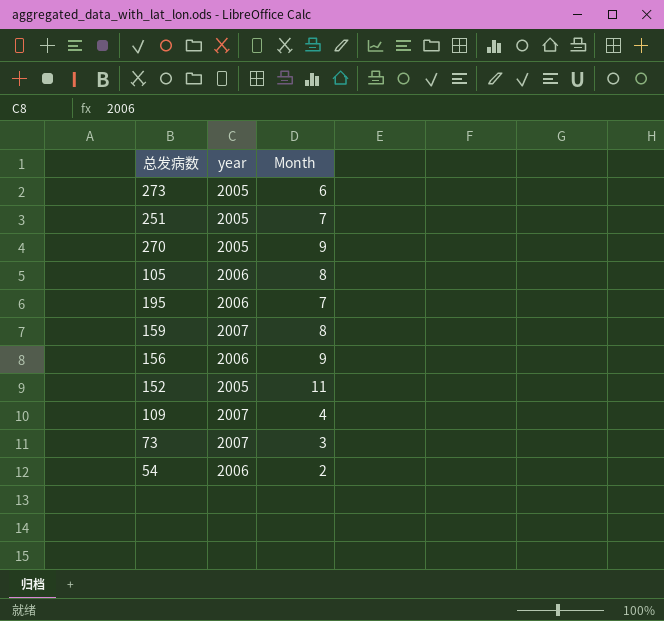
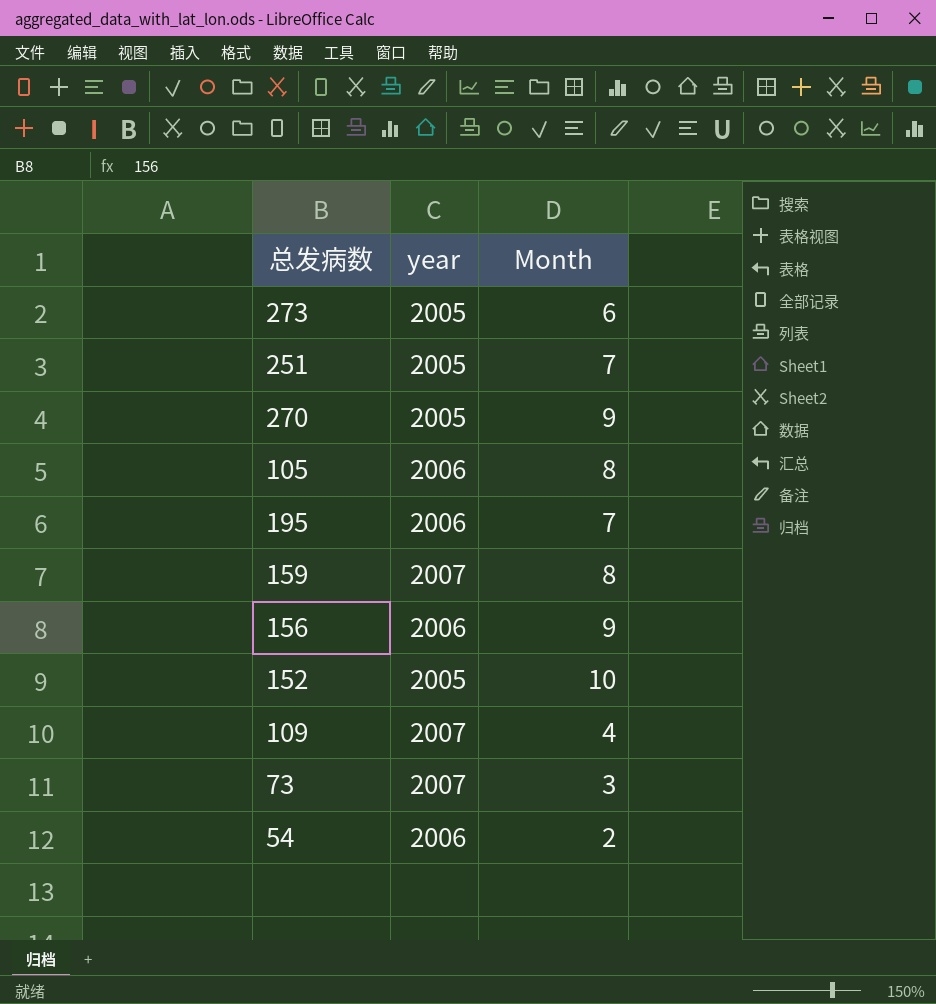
152 | Month: 11 -> 10

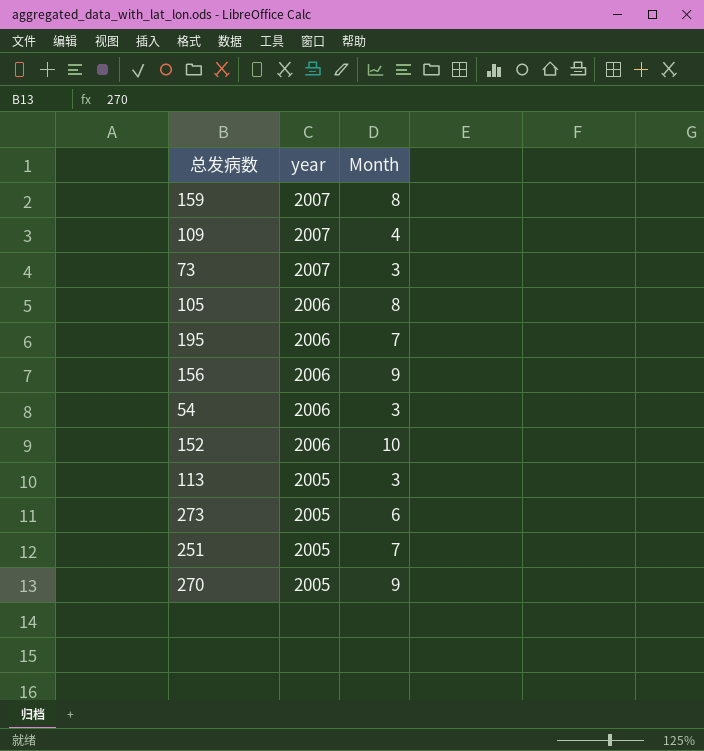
row order: none -> year descending
54 | Month: 2 -> 3
152 | year: 2005 -> 2006
row 113: none -> 2005 | 3

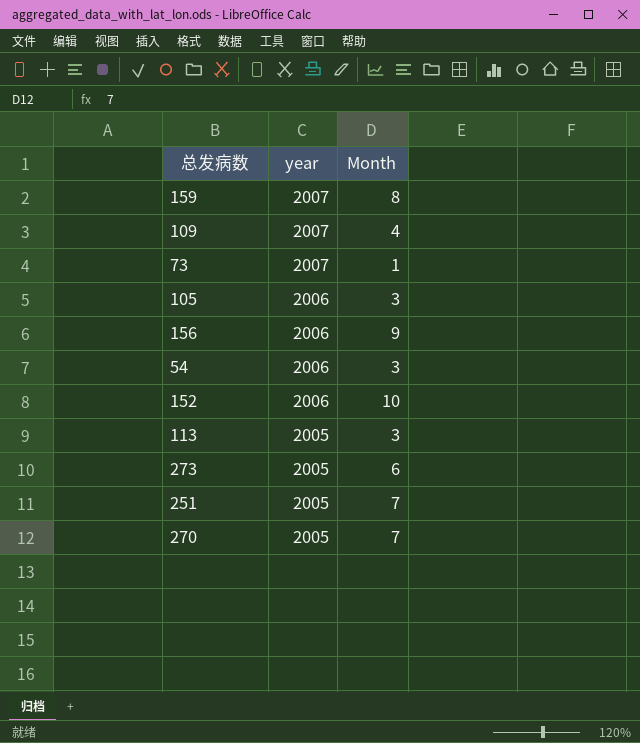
row 195: 2006 | 7 -> none
73 | Month: 3 -> 1
105 | Month: 8 -> 3
270 | Month: 9 -> 7

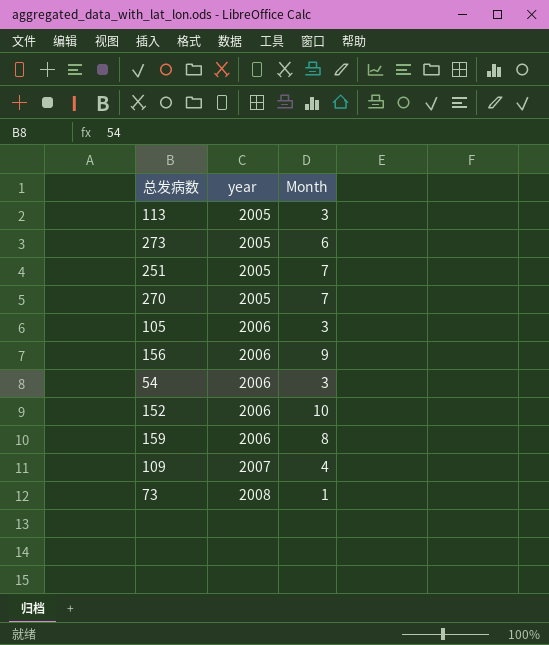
row order: year descending -> year ascending
159 | year: 2007 -> 2006
73 | year: 2007 -> 2008

